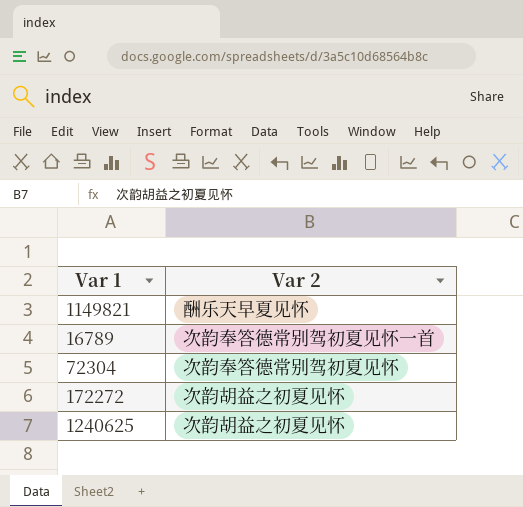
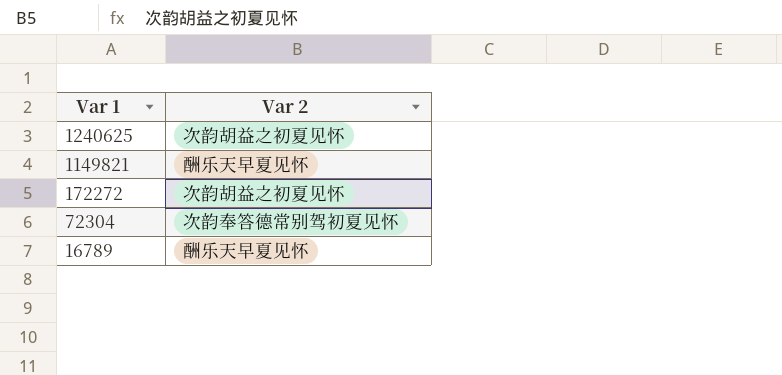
row order: none -> Var 1 descending
16789 | Var 2: 次韵奉答德常别驾初夏见怀一首 -> 酬乐天早夏见怀

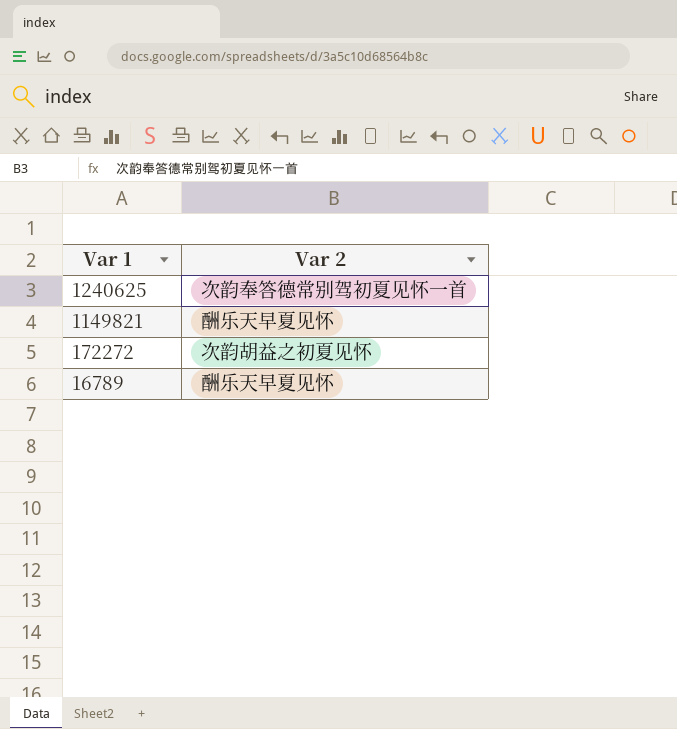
row 72304: 次韵奉答德常别驾初夏见怀 -> none
1240625 | Var 2: 次韵胡益之初夏见怀 -> 次韵奉答德常别驾初夏见怀一首

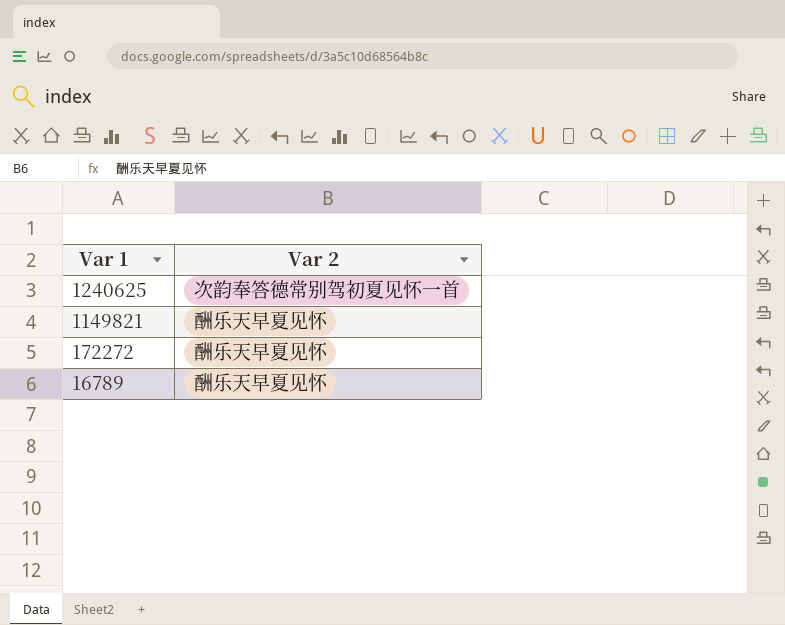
172272 | Var 2: 次韵胡益之初夏见怀 -> 酬乐天早夏见怀

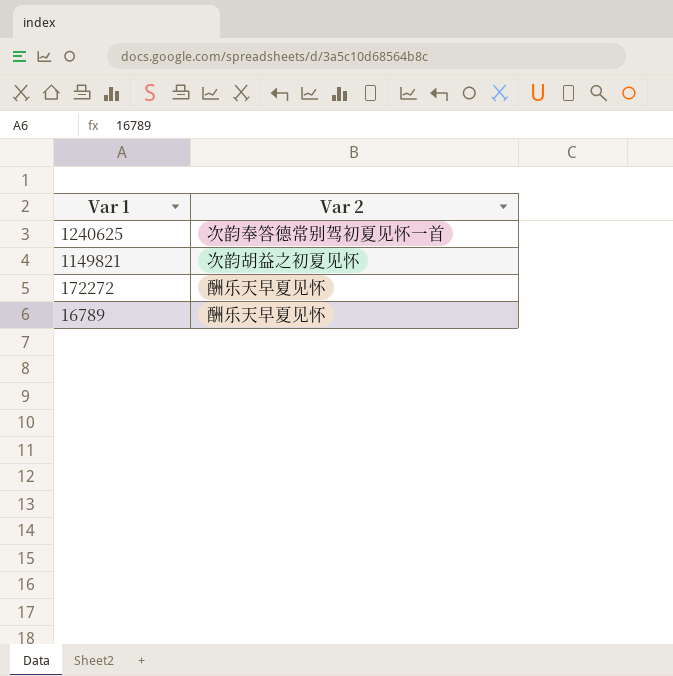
1149821 | Var 2: 酬乐天早夏见怀 -> 次韵胡益之初夏见怀

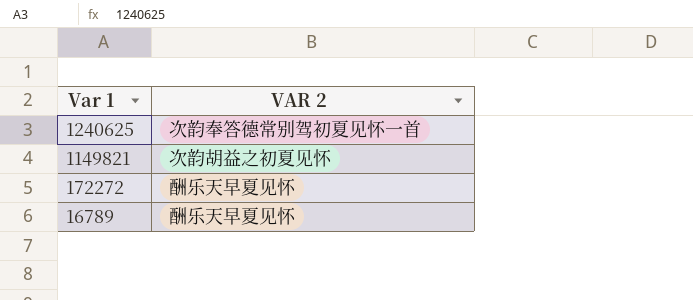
column name: Var 2 -> VAR 2

